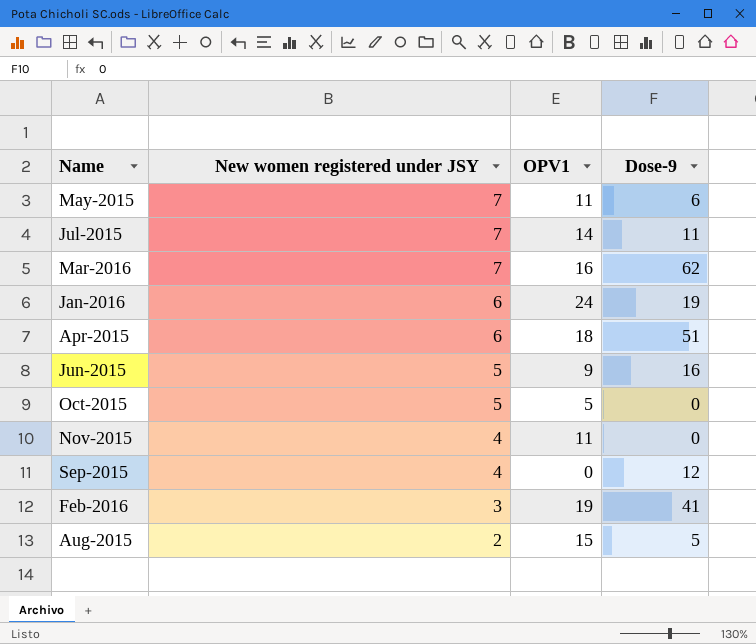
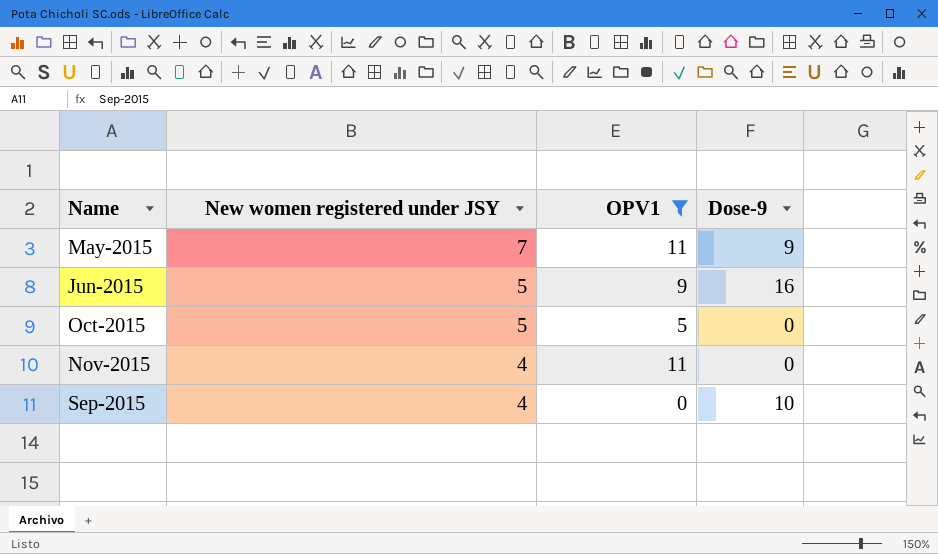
filter: none -> OPV1 <= 11
May-2015 | Dose-9: 6 -> 9
Sep-2015 | Dose-9: 12 -> 10

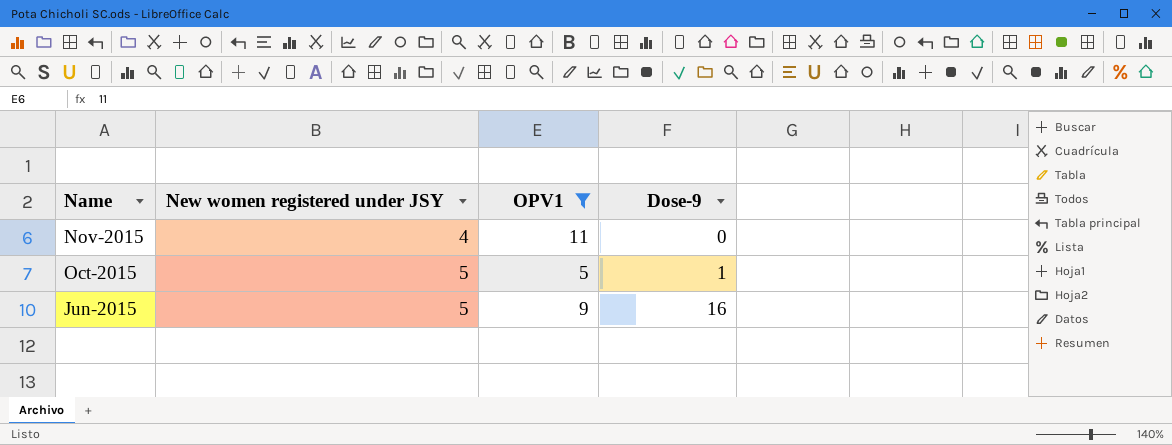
row order: New women registered under JSY descending -> Name descending
row May-2015: 7 | 11 | 9 -> none
row Sep-2015: 4 | 0 | 10 -> none
Oct-2015 | Dose-9: 0 -> 1

